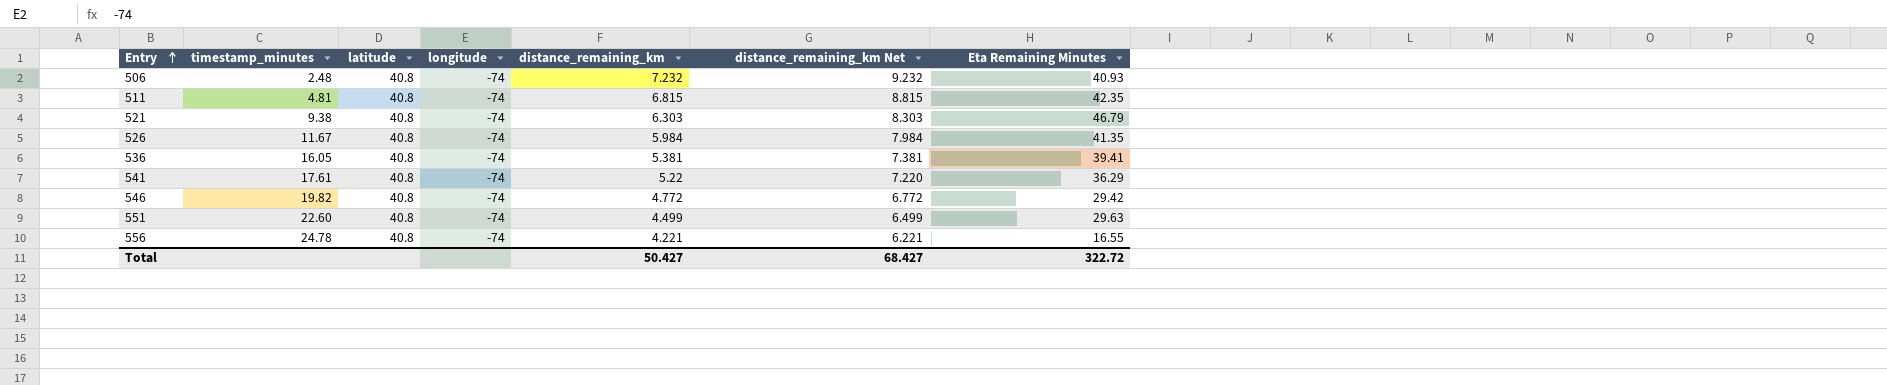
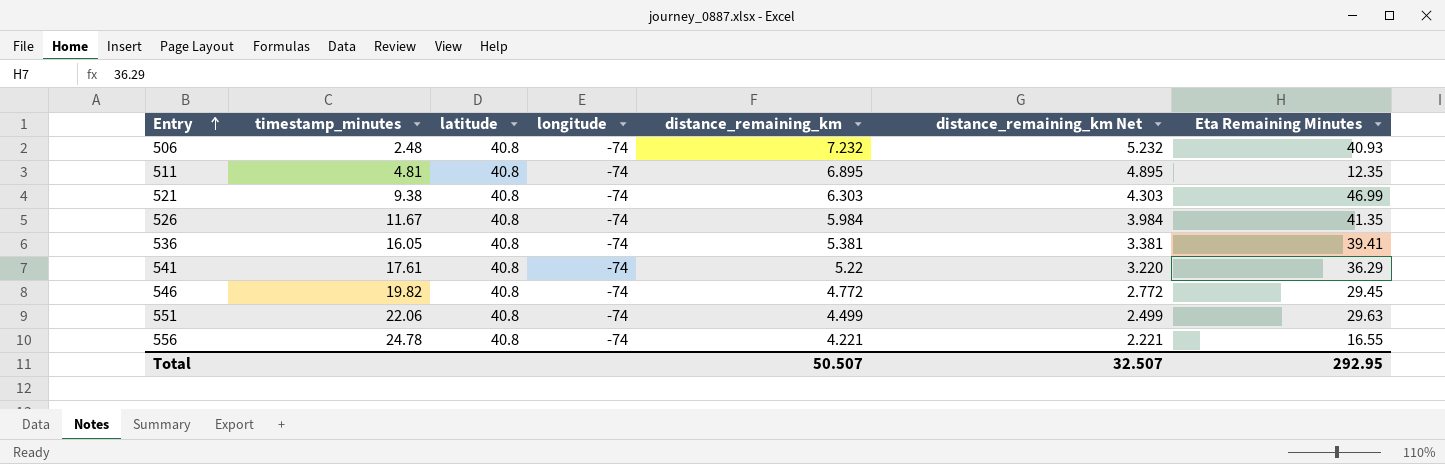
column distance_remaining_km Net | formula: [distance_remaining_km] + 2 -> [distance_remaining_km] - 2
511 | distance_remaining_km: 6.815 -> 6.895
511 | Eta Remaining Minutes: 42.35 -> 12.35
521 | Eta Remaining Minutes: 46.79 -> 46.99
546 | Eta Remaining Minutes: 29.42 -> 29.45
551 | timestamp_minutes: 22.60 -> 22.06
Total | distance_remaining_km: 50.427 -> 50.507
Total | distance_remaining_km Net: 68.427 -> 32.507
Total | Eta Remaining Minutes: 322.72 -> 292.95

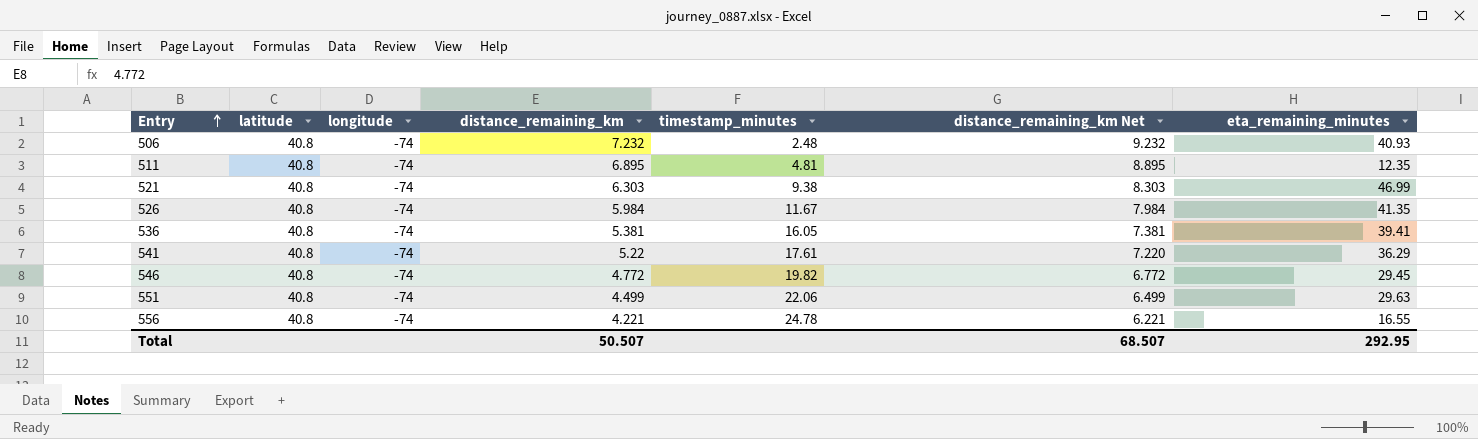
column timestamp_minutes | position: 2 -> 5
column distance_remaining_km Net | formula: [distance_remaining_km] - 2 -> [distance_remaining_km] + 2
column name: Eta Remaining Minutes -> eta_remaining_minutes
Total | distance_remaining_km Net: 32.507 -> 68.507

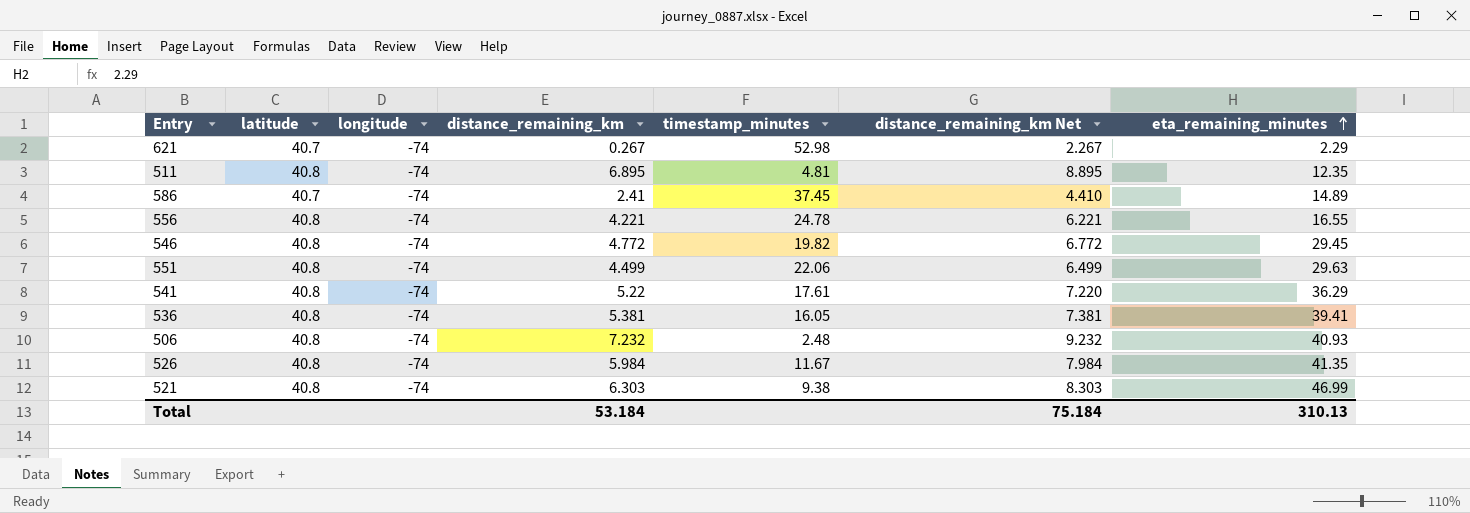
row order: Entry ascending -> eta_remaining_minutes ascending
row 621: none -> 40.7 | -74 | 0.267 | 52.98 | 2.267 | 2.29
row 586: none -> 40.7 | -74 | 2.41 | 37.45 | 4.410 | 14.89
Total | distance_remaining_km: 50.507 -> 53.184
Total | distance_remaining_km Net: 68.507 -> 75.184
Total | eta_remaining_minutes: 292.95 -> 310.13

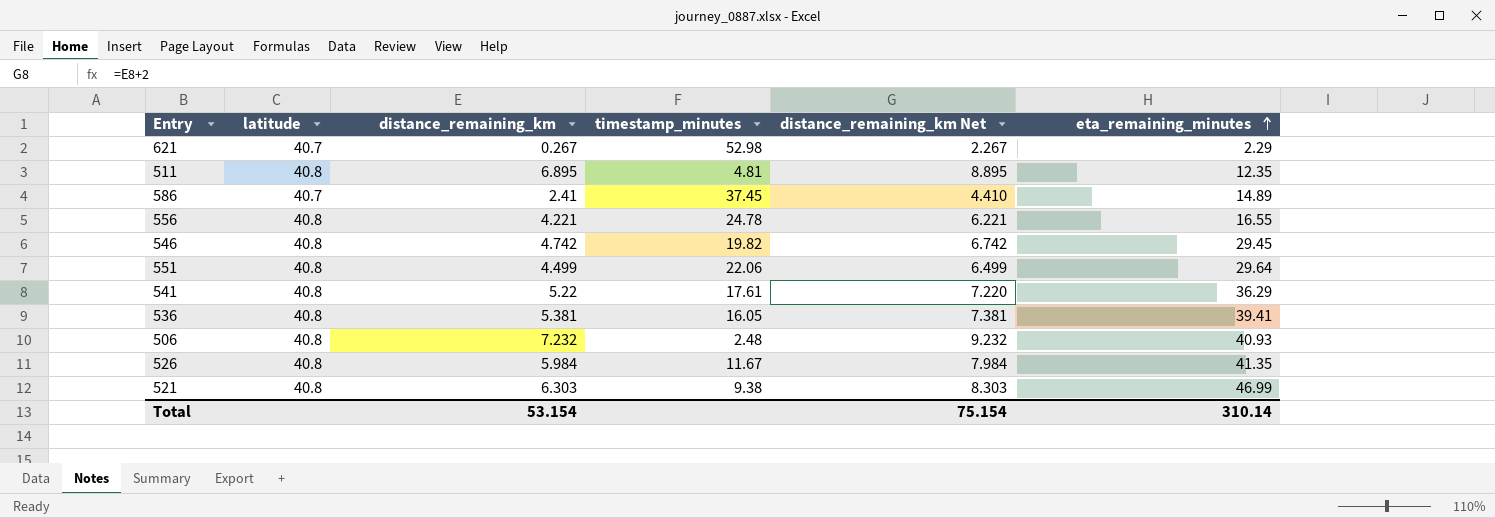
column longitude | position: 3 -> none
546 | distance_remaining_km: 4.772 -> 4.742
546 | distance_remaining_km Net: 6.772 -> 6.742
551 | eta_remaining_minutes: 29.63 -> 29.64
Total | distance_remaining_km: 53.184 -> 53.154
Total | distance_remaining_km Net: 75.184 -> 75.154
Total | eta_remaining_minutes: 310.13 -> 310.14

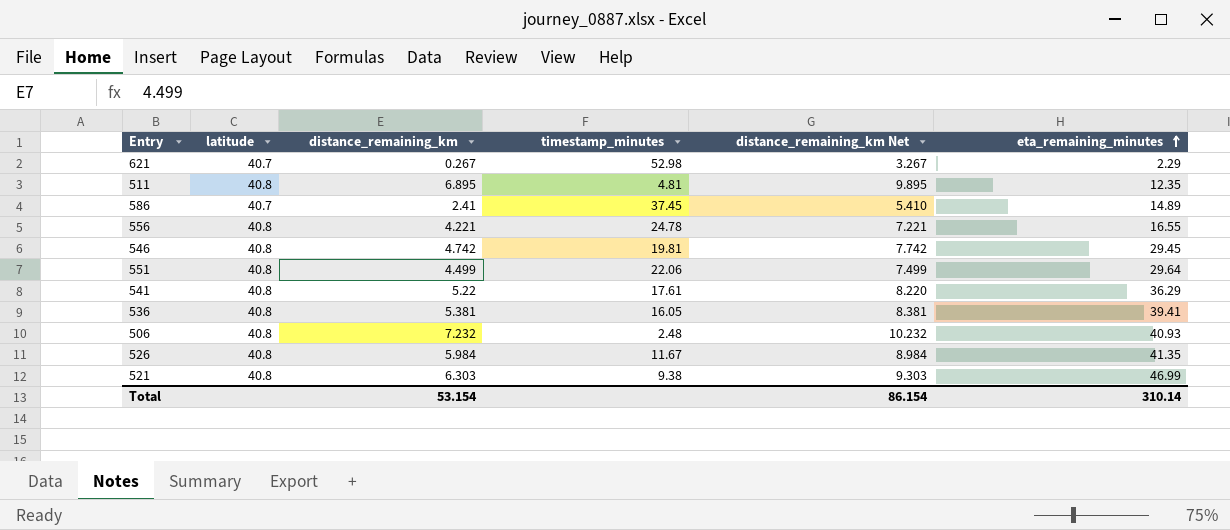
column distance_remaining_km Net | formula: [distance_remaining_km] + 2 -> [distance_remaining_km] + 3
546 | timestamp_minutes: 19.82 -> 19.81
Total | distance_remaining_km Net: 75.154 -> 86.154

